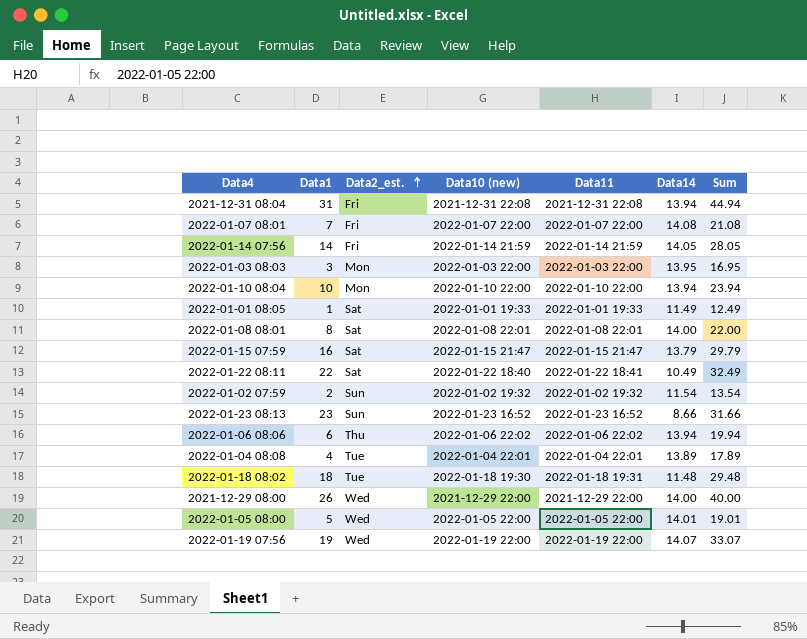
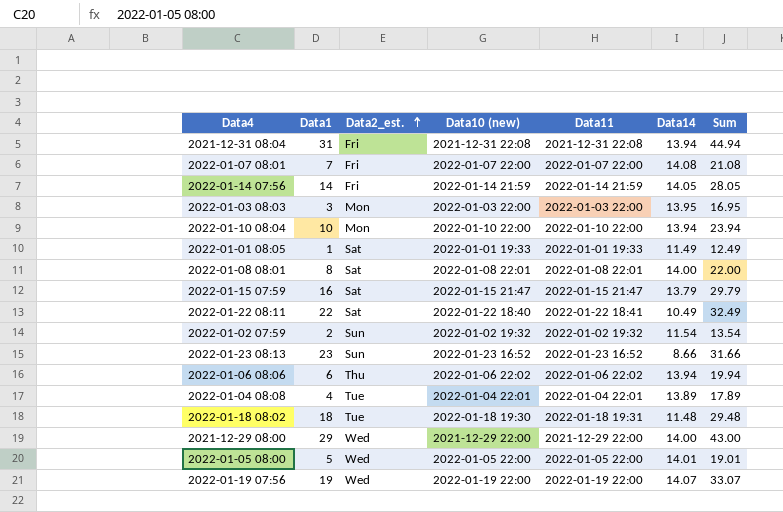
2021-12-29 08:00 | Data1: 26 -> 29
2021-12-29 08:00 | Sum: 40.00 -> 43.00

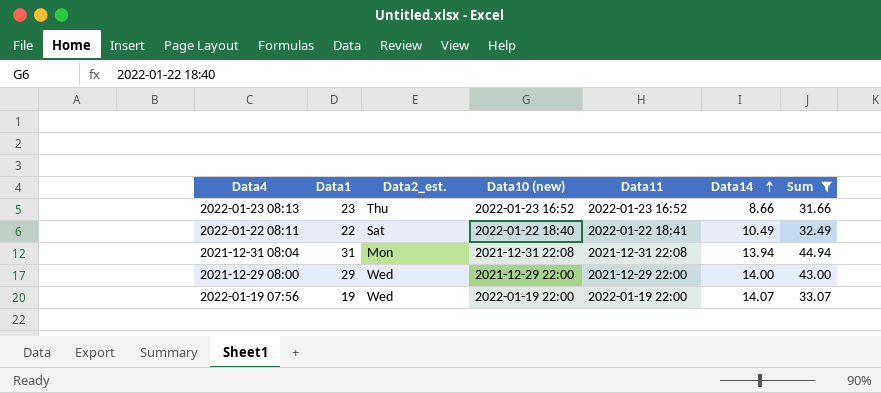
filter: none -> Sum >= 31.66
row order: Data2_est. ascending -> Data14 ascending
2022-01-23 08:13 | Data2_est.: Sun -> Thu
2021-12-31 08:04 | Data2_est.: Fri -> Mon

